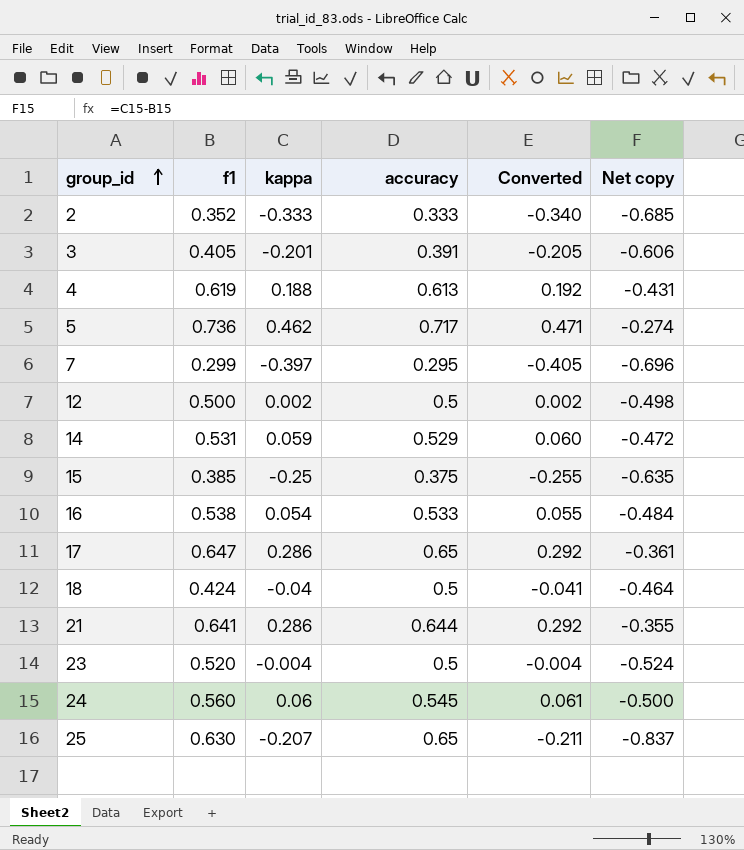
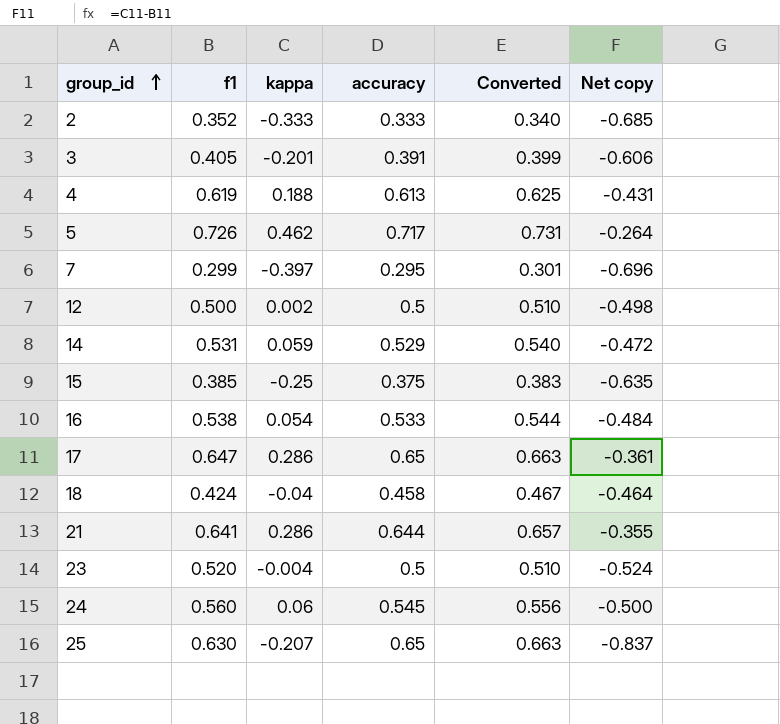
column Converted | formula: [kappa] * 1.02 -> [accuracy] * 1.02
5 | f1: 0.736 -> 0.726
5 | Net copy: -0.274 -> -0.264
18 | accuracy: 0.5 -> 0.458

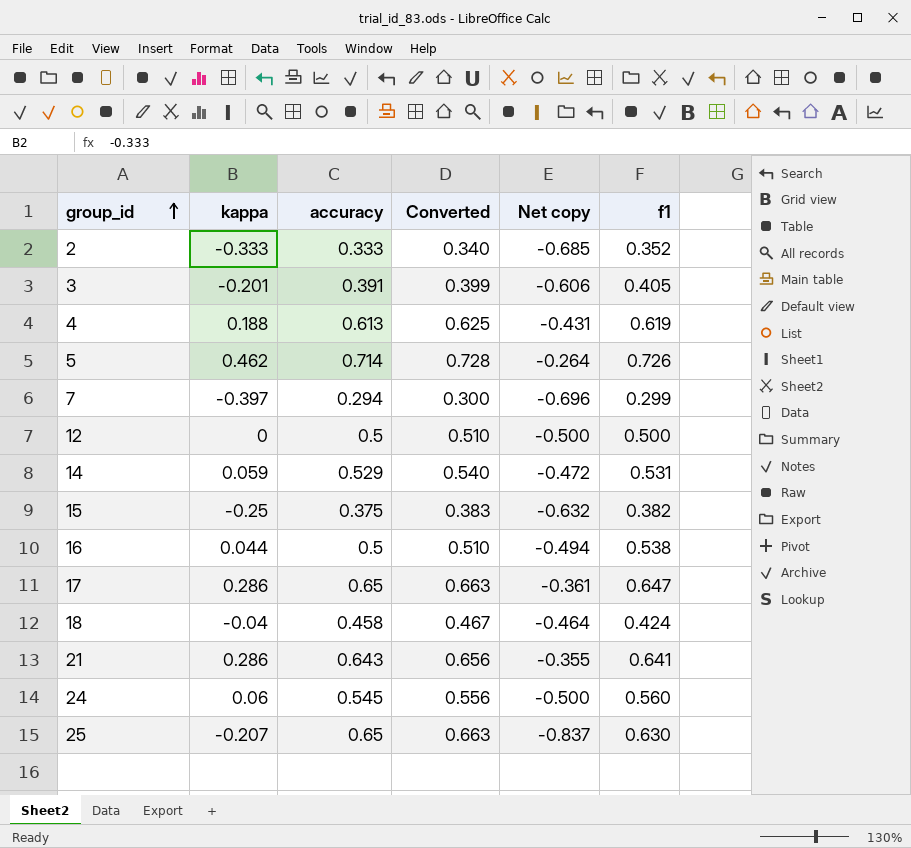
column f1 | position: 2 -> 6
row 23: 0.520 | -0.004 | 0.5 | 0.510 | -0.524 -> none
5 | accuracy: 0.717 -> 0.714
5 | Converted: 0.731 -> 0.728
7 | accuracy: 0.295 -> 0.294
7 | Converted: 0.301 -> 0.300
12 | kappa: 0.002 -> 0
12 | Net copy: -0.498 -> -0.500
15 | Net copy: -0.635 -> -0.632
15 | f1: 0.385 -> 0.382
16 | kappa: 0.054 -> 0.044
16 | accuracy: 0.533 -> 0.5
16 | Converted: 0.544 -> 0.510
16 | Net copy: -0.484 -> -0.494
21 | accuracy: 0.644 -> 0.643
21 | Converted: 0.657 -> 0.656

